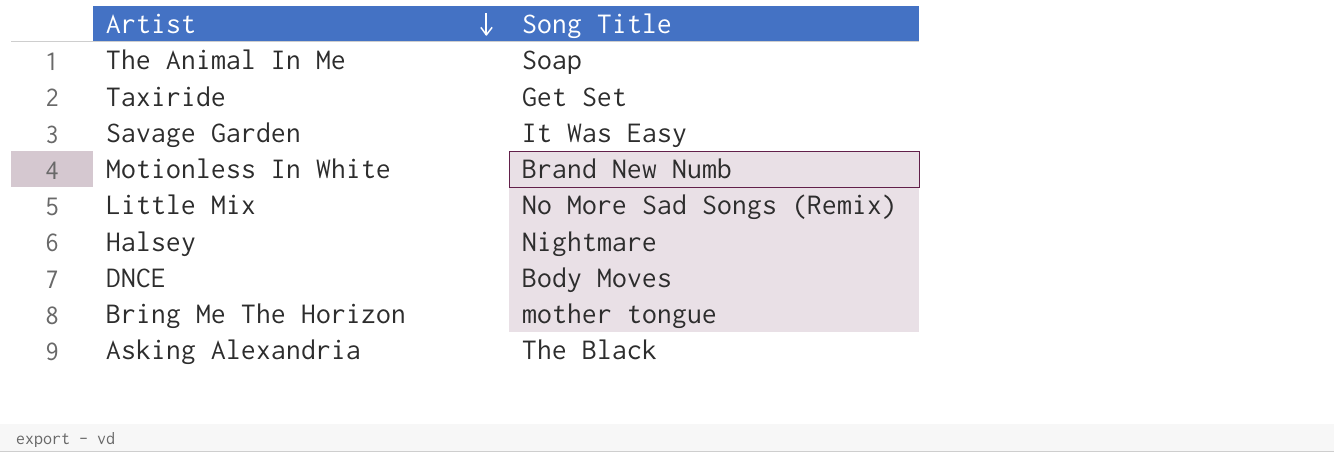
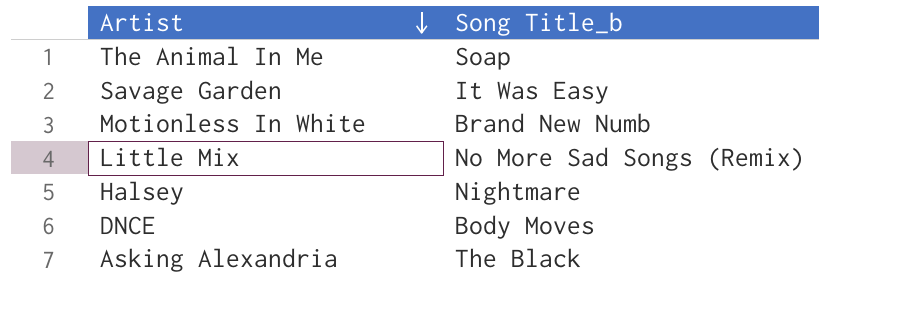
column name: Song Title -> Song Title_b
row Taxiride: Get Set -> none
row Bring Me The Horizon: mother tongue -> none

